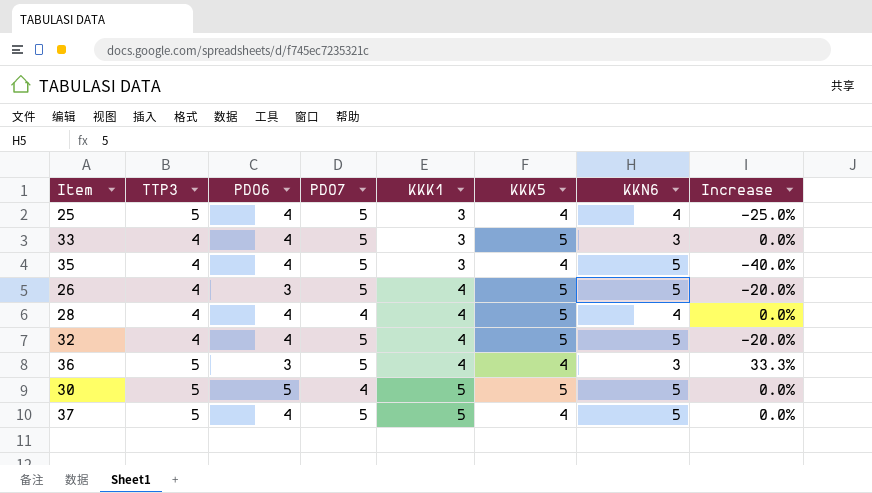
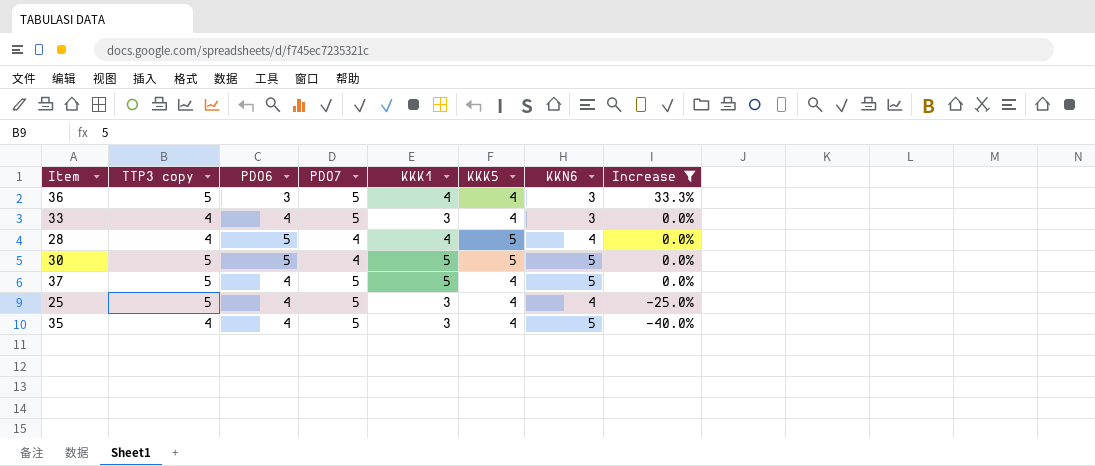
filter: none -> Increase != -20.0%
row order: KKK1 ascending -> Increase descending
column name: TTP3 -> TTP3 copy
33 | KKK5: 5 -> 4
28 | PDO6: 4 -> 5

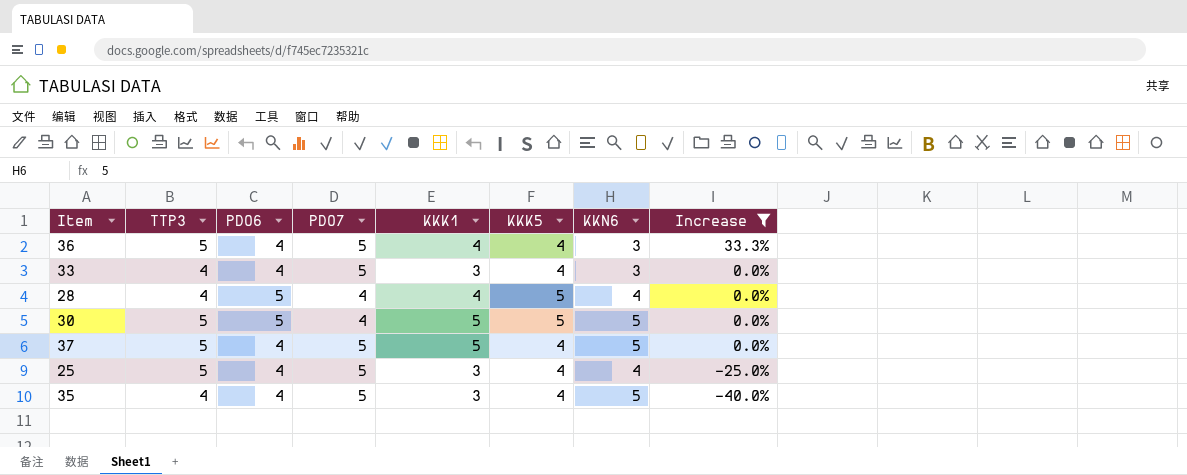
column name: TTP3 copy -> TTP3
36 | PDO6: 3 -> 4

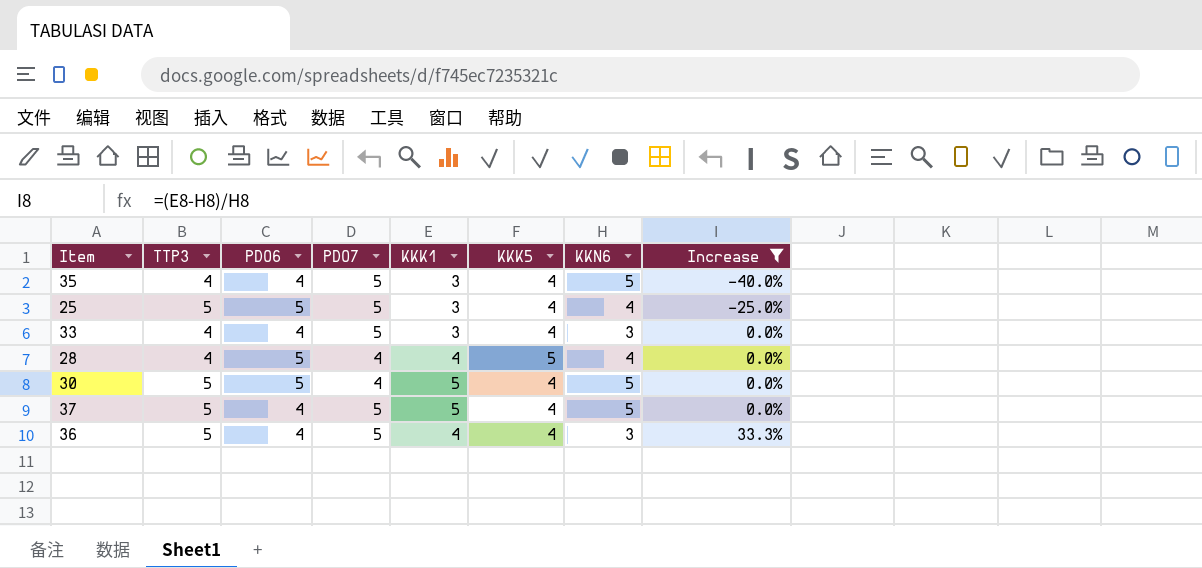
row order: Increase descending -> Increase ascending
25 | PDO6: 4 -> 5
30 | KKK5: 5 -> 4

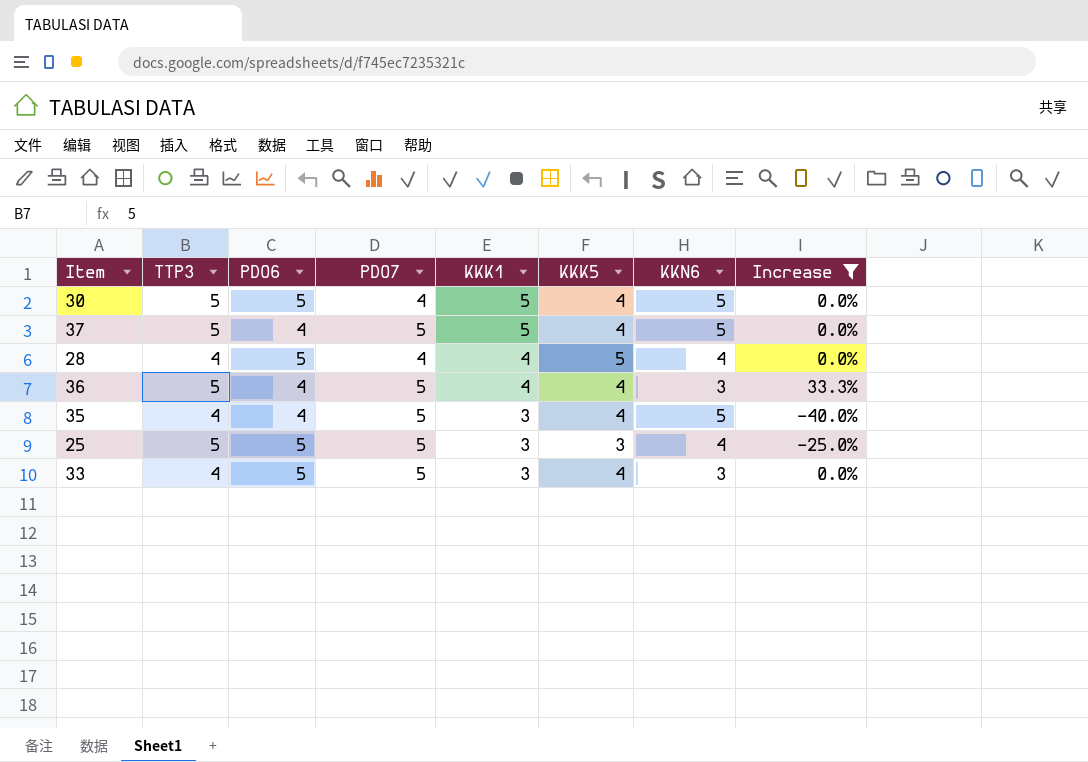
row order: Increase ascending -> KKK1 descending
25 | KKK5: 4 -> 3
33 | PDO6: 4 -> 5

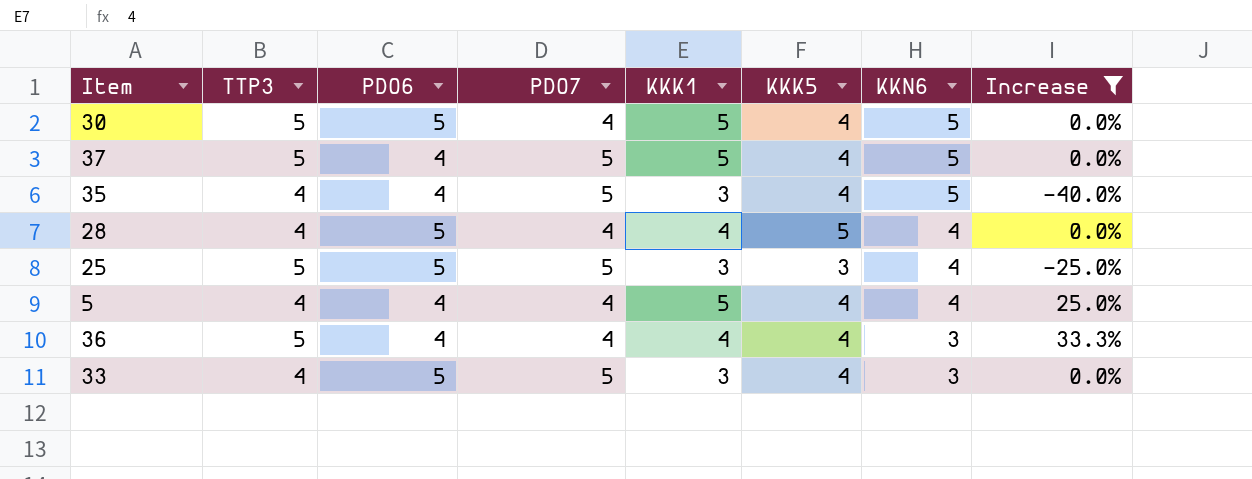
row order: KKK1 descending -> KKN6 descending
row 5: none -> 4 | 4 | 4 | 5 | 4 | 4 | 25.0%
36 | PDO7: 5 -> 4

